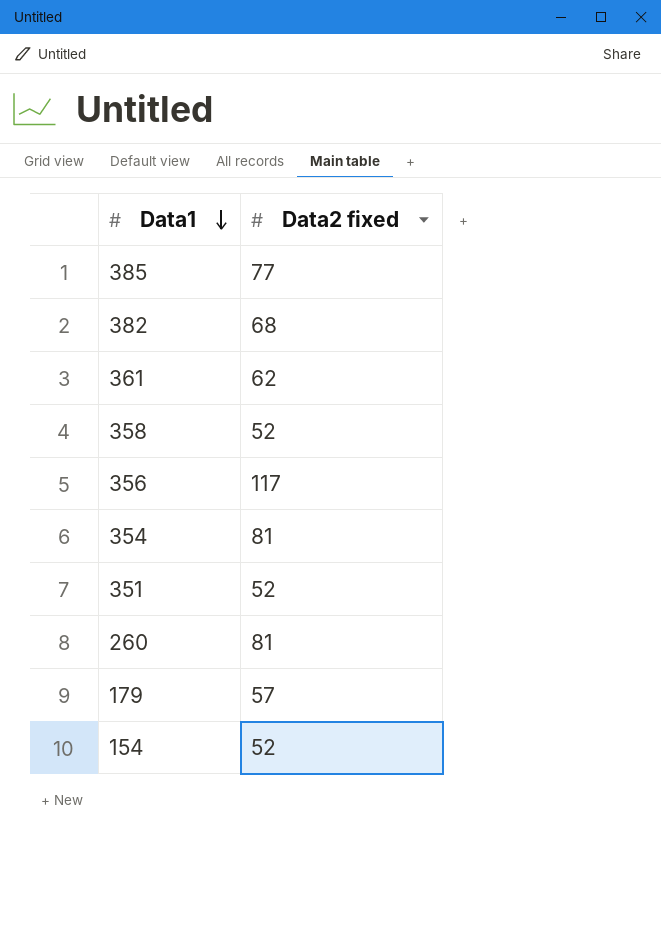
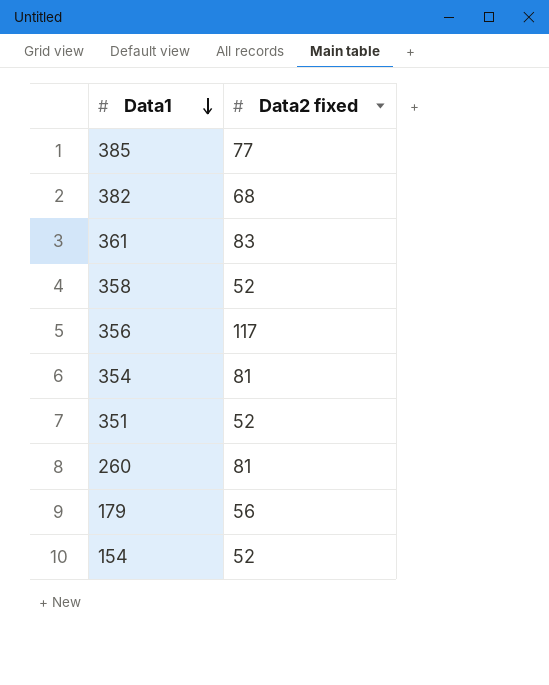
361 | Data2 fixed: 62 -> 83
179 | Data2 fixed: 57 -> 56

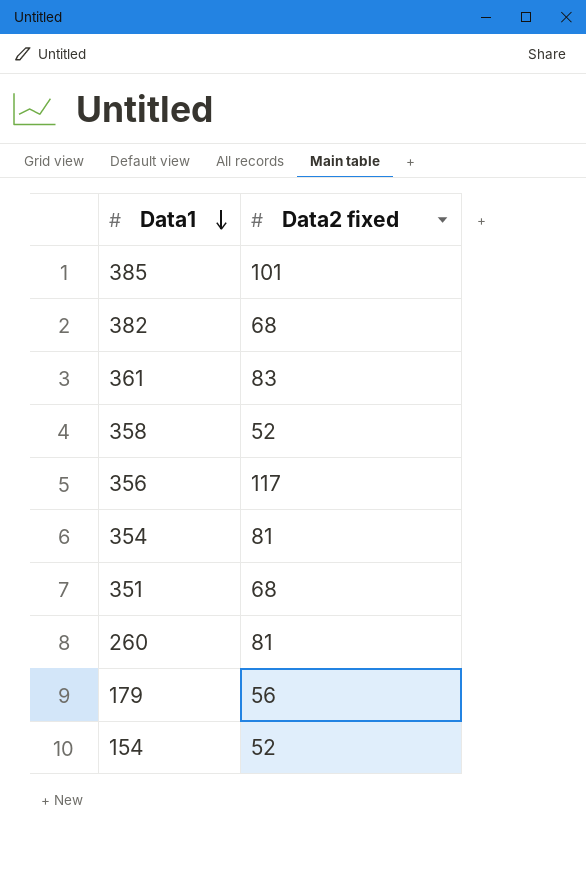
385 | Data2 fixed: 77 -> 101
351 | Data2 fixed: 52 -> 68

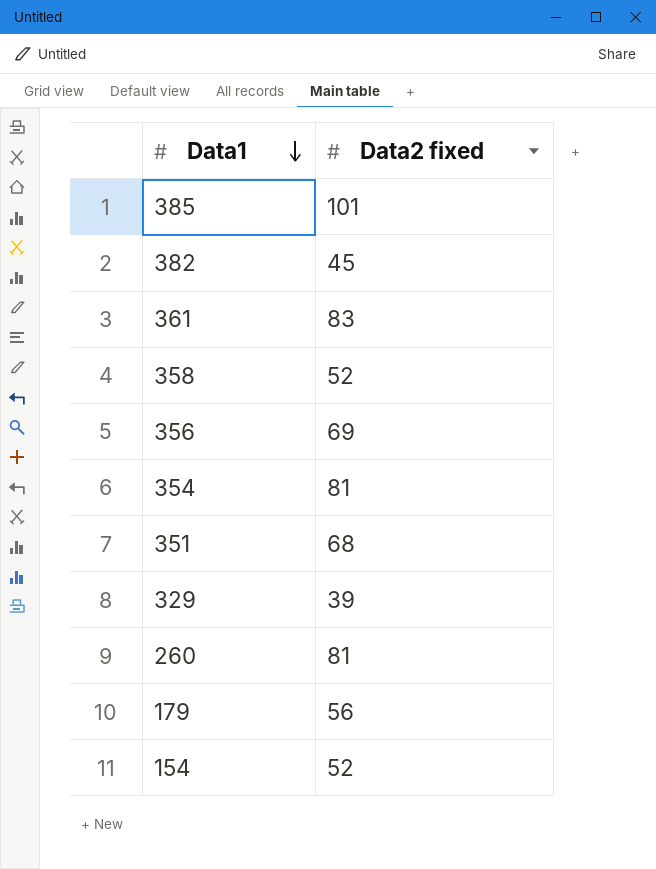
382 | Data2 fixed: 68 -> 45
356 | Data2 fixed: 117 -> 69
row 329: none -> 39

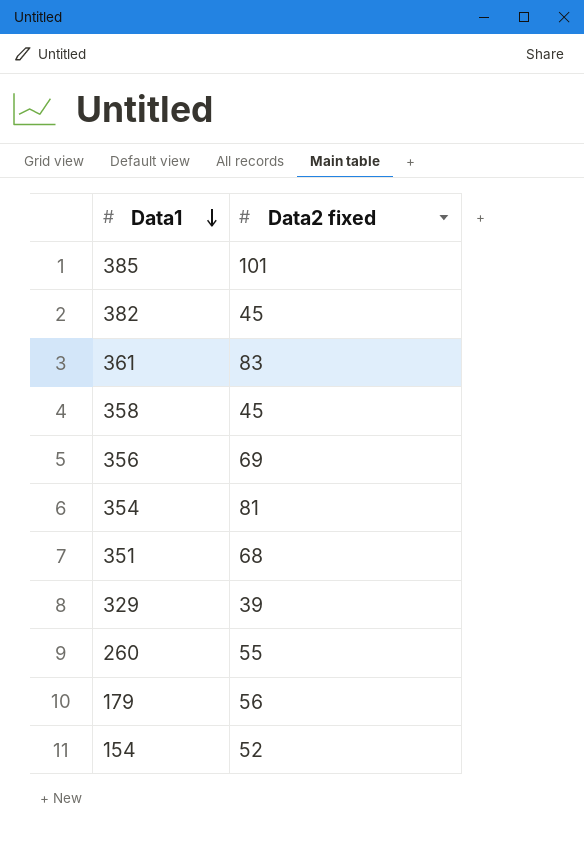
358 | Data2 fixed: 52 -> 45
260 | Data2 fixed: 81 -> 55

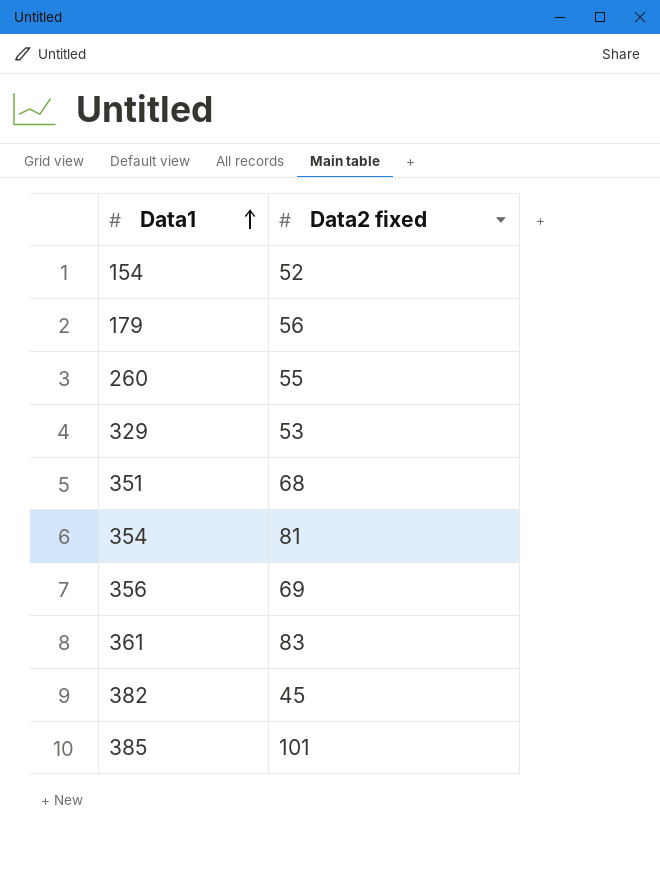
row order: Data1 descending -> Data1 ascending
row 358: 45 -> none
329 | Data2 fixed: 39 -> 53

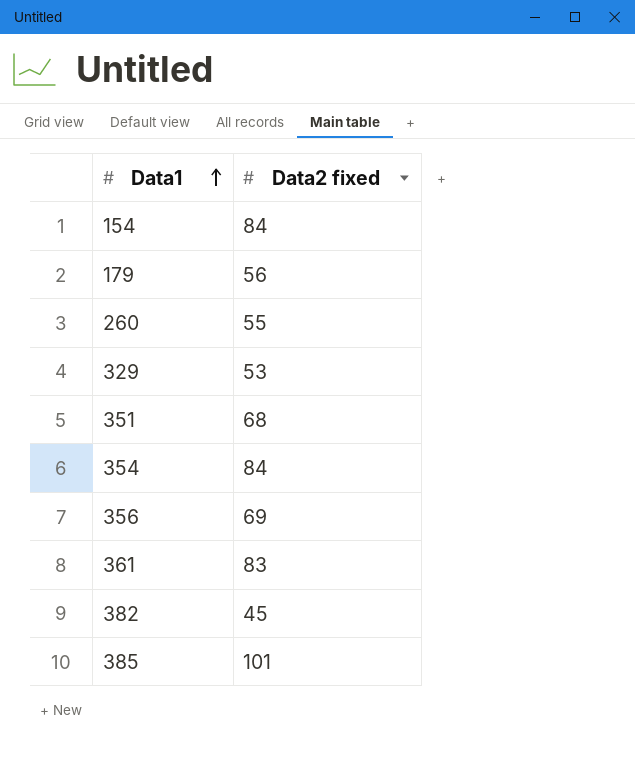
154 | Data2 fixed: 52 -> 84
354 | Data2 fixed: 81 -> 84

